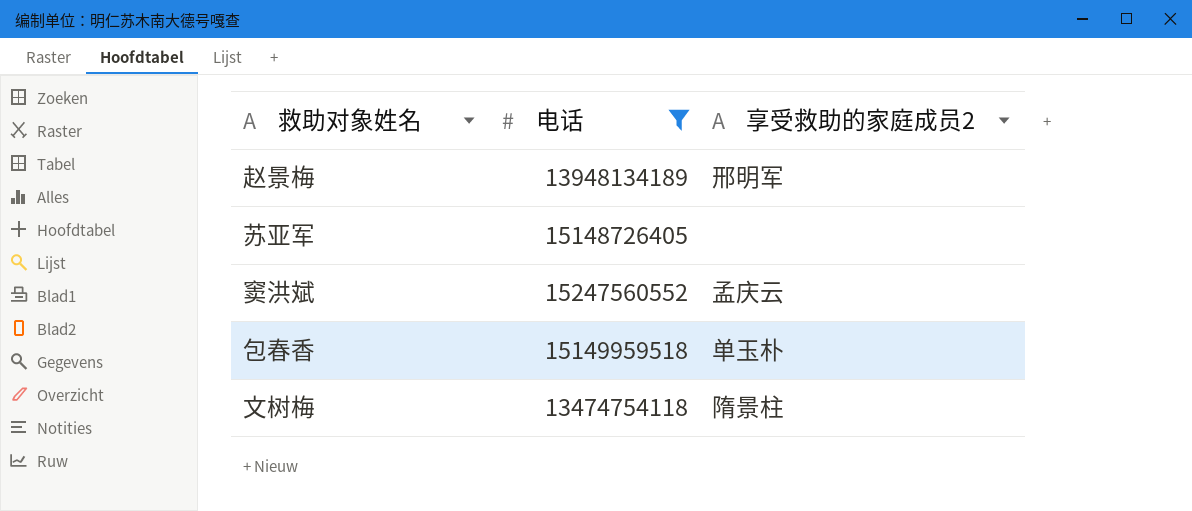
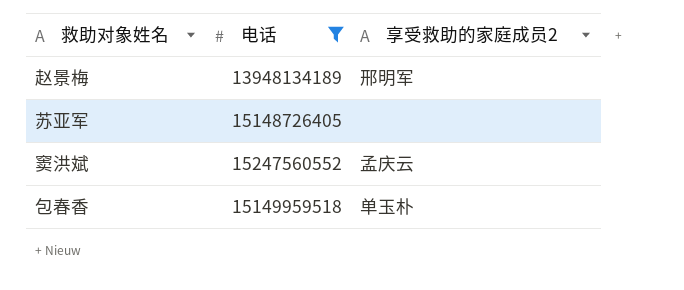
row 文树梅: 13474754118 | 隋景柱 -> none

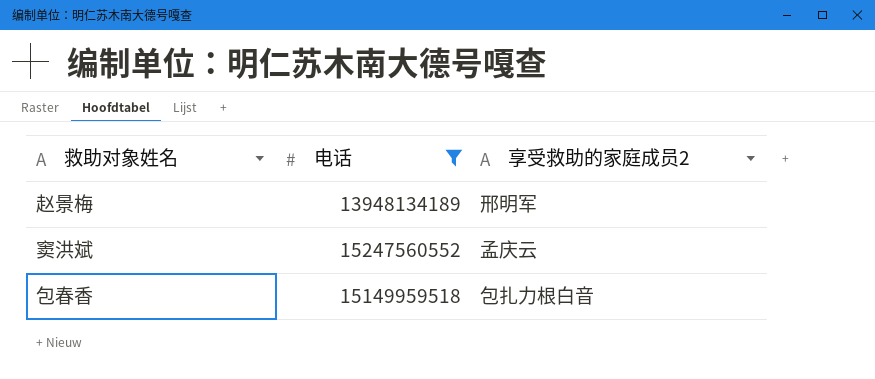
row 苏亚军: 15148726405 | none -> none
包春香 | 享受救助的家庭成员2: 单玉朴 -> 包扎力根白音

